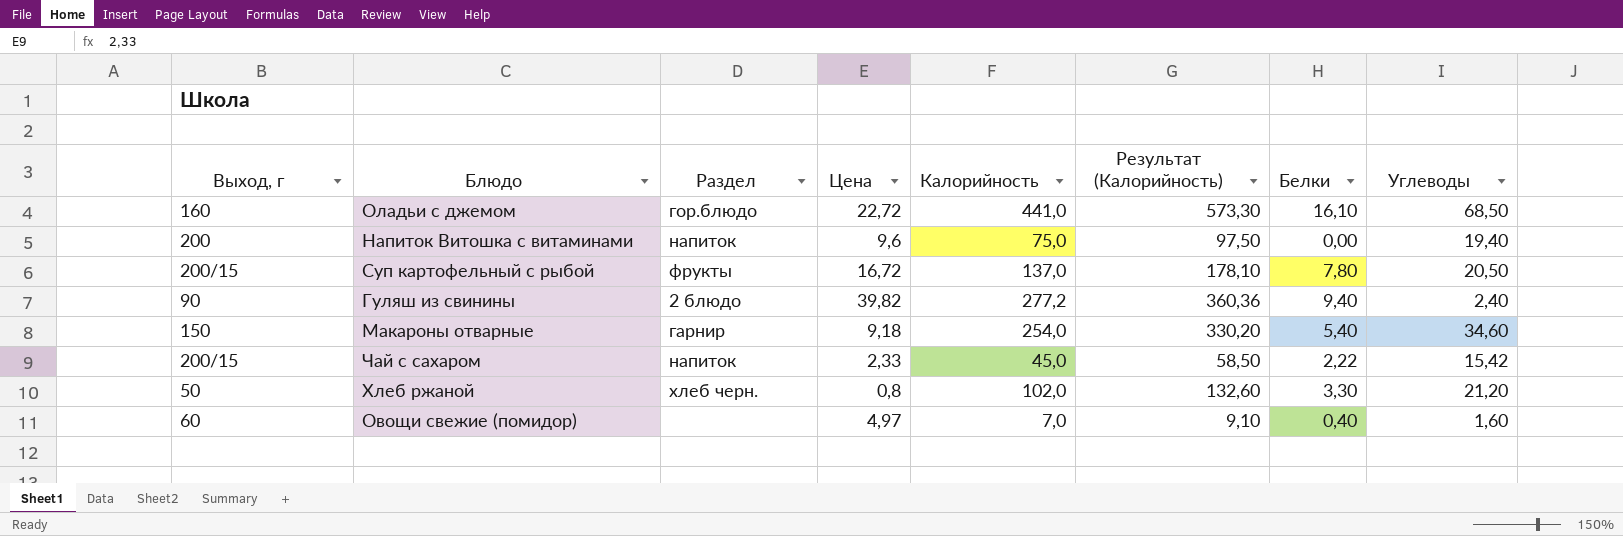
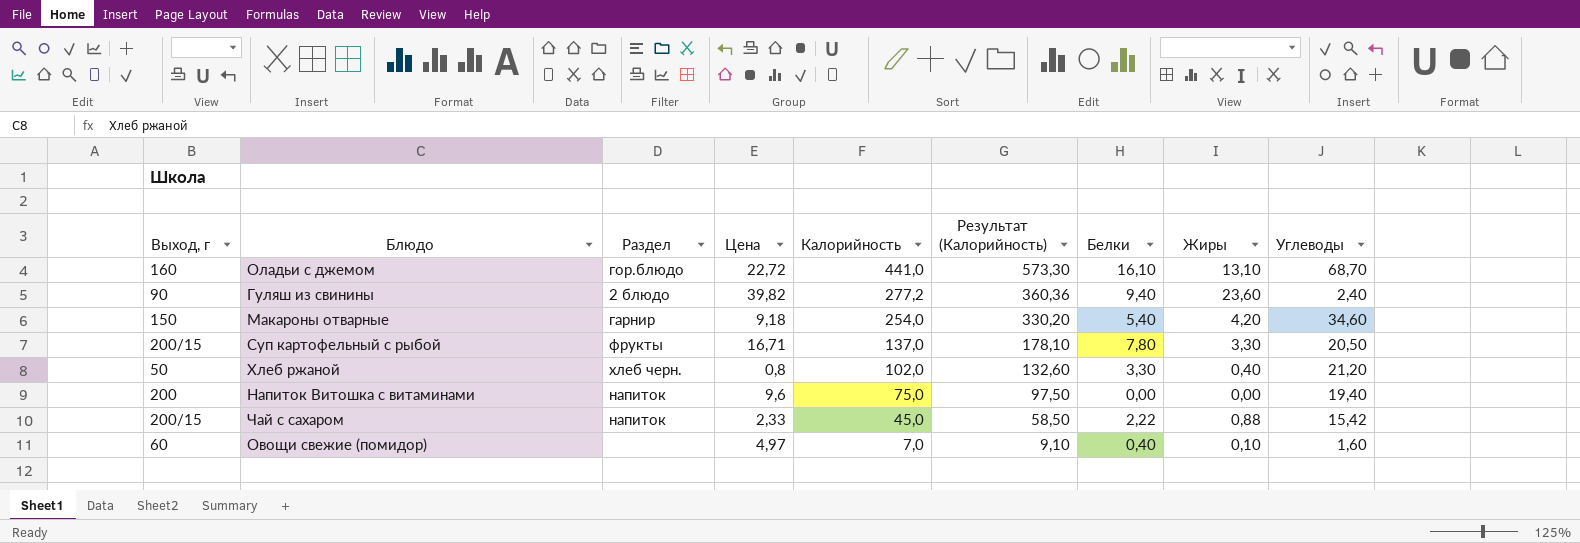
row order: none -> Калорийность descending
column Жиры | position: none -> 8
Оладьи с джемом | Углеводы: 68,50 -> 68,70
Суп картофельный с рыбой | Цена: 16,72 -> 16,71

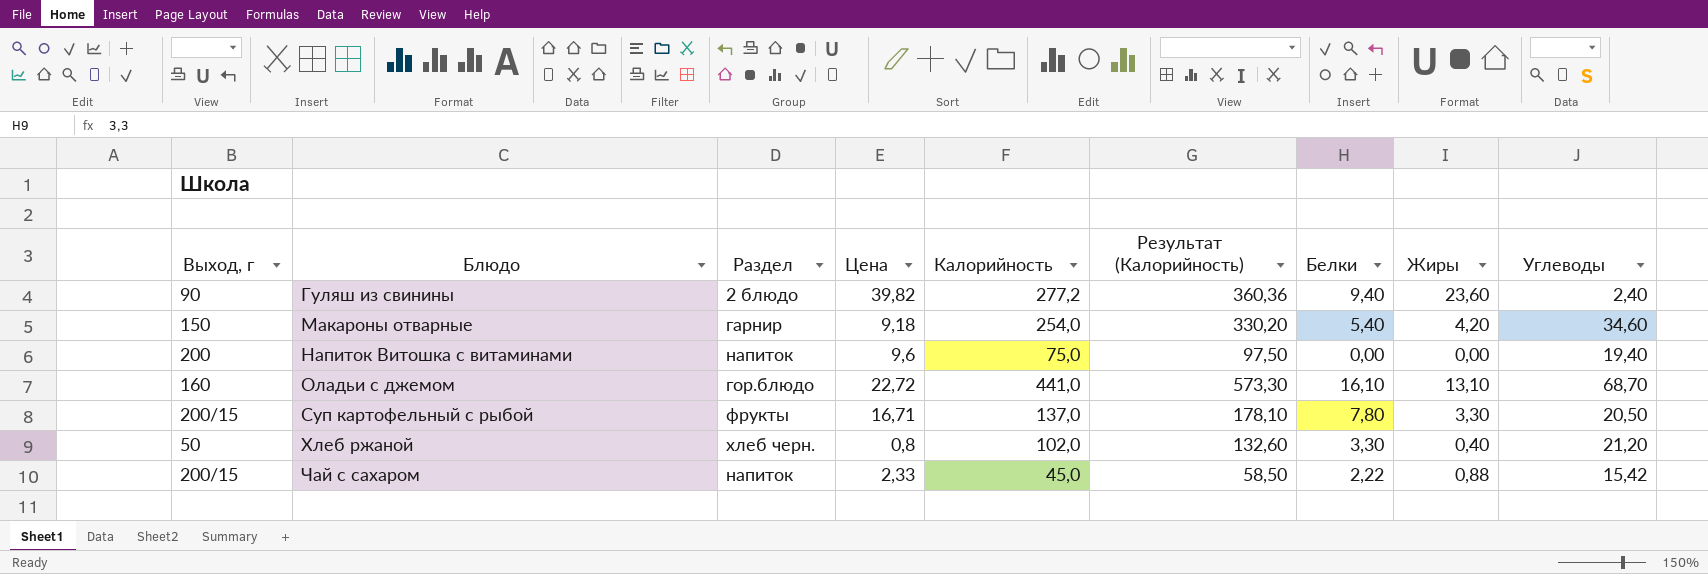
row order: Калорийность descending -> Блюдо ascending
row Овощи свежие (помидор): 60 | none | 4,97 | 7,0 | 9,10 | 0,40 | 0,10 | 1,60 -> none

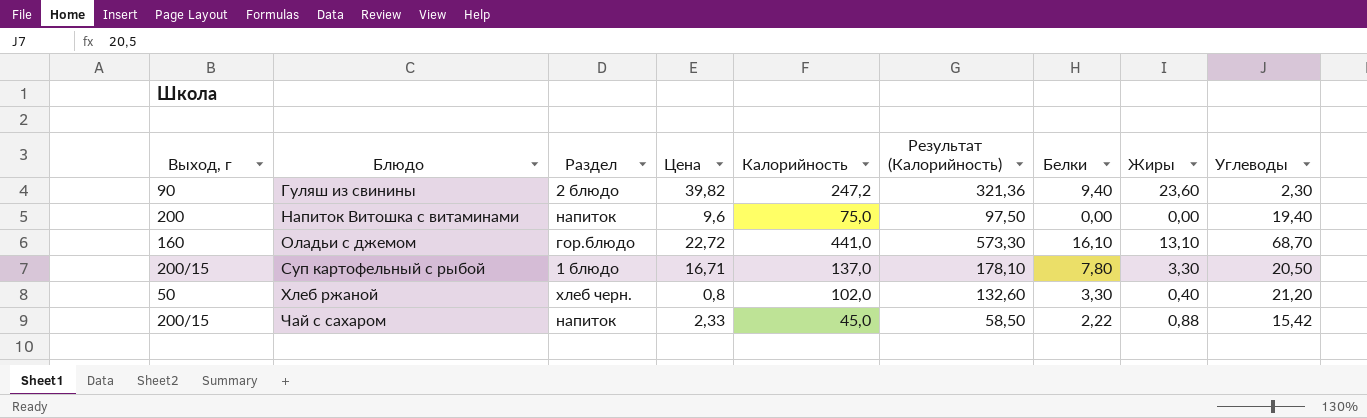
row Макароны отварные: 150 | гарнир | 9,18 | 254,0 | 330,20 | 5,40 | 4,20 | 34,60 -> none
Гуляш из свинины | Калорийность: 277,2 -> 247,2
Гуляш из свинины | Результат (Калорийность): 360,36 -> 321,36
Гуляш из свинины | Углеводы: 2,40 -> 2,30
Суп картофельный с рыбой | Раздел: фрукты -> 1 блюдо

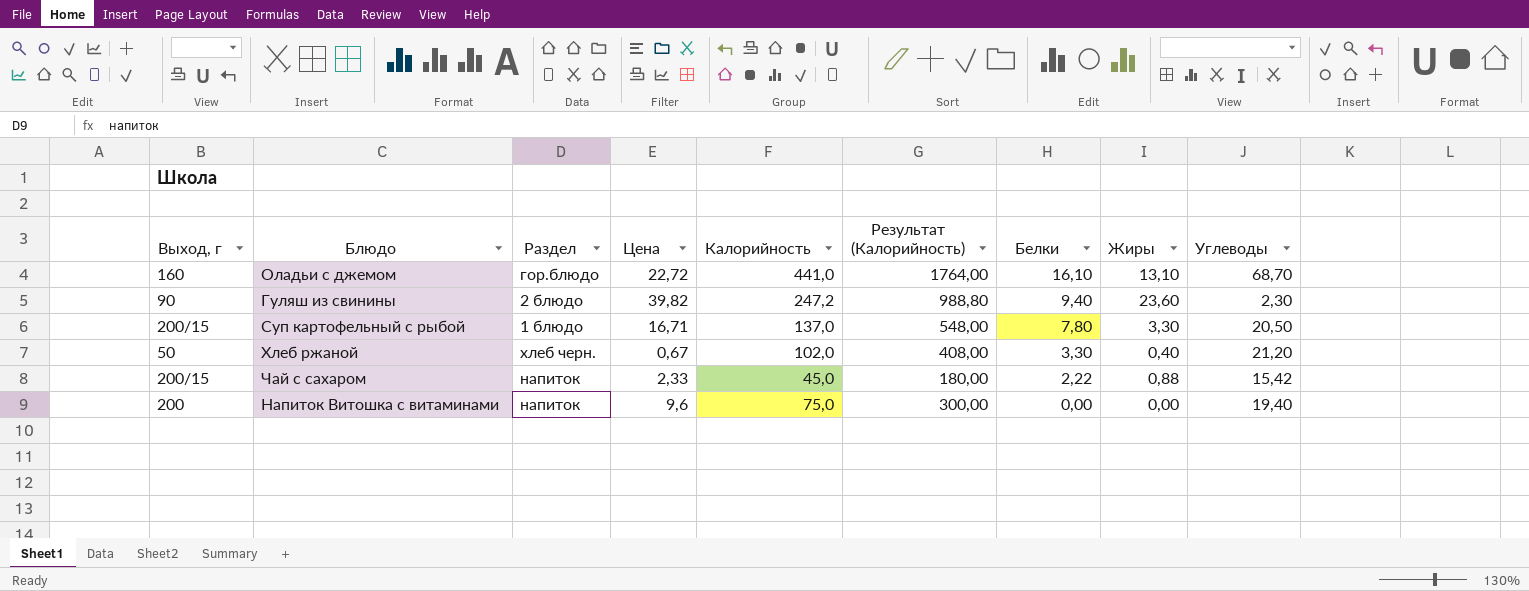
row order: Блюдо ascending -> Белки descending
column Результат (Калорийность) | formula: [Калорийность] * 1,3 -> [Калорийность] * 4
Хлеб ржаной | Цена: 0,8 -> 0,67

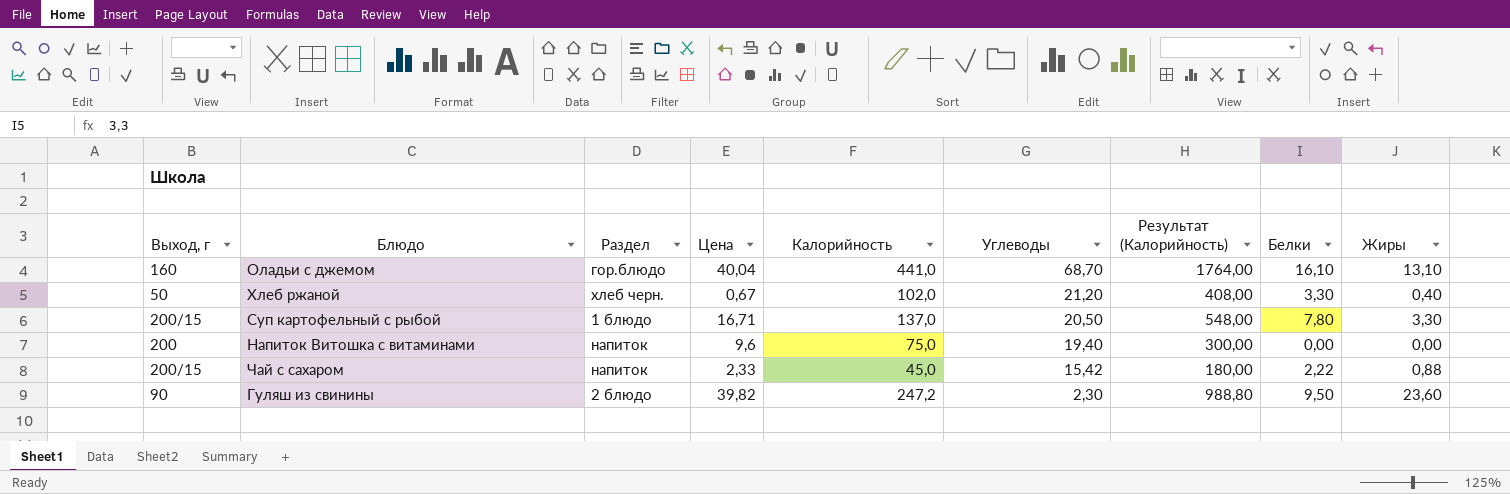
row order: Белки descending -> Углеводы descending
column Углеводы | position: 9 -> 6
Оладьи с джемом | Цена: 22,72 -> 40,04
Гуляш из свинины | Белки: 9,40 -> 9,50

